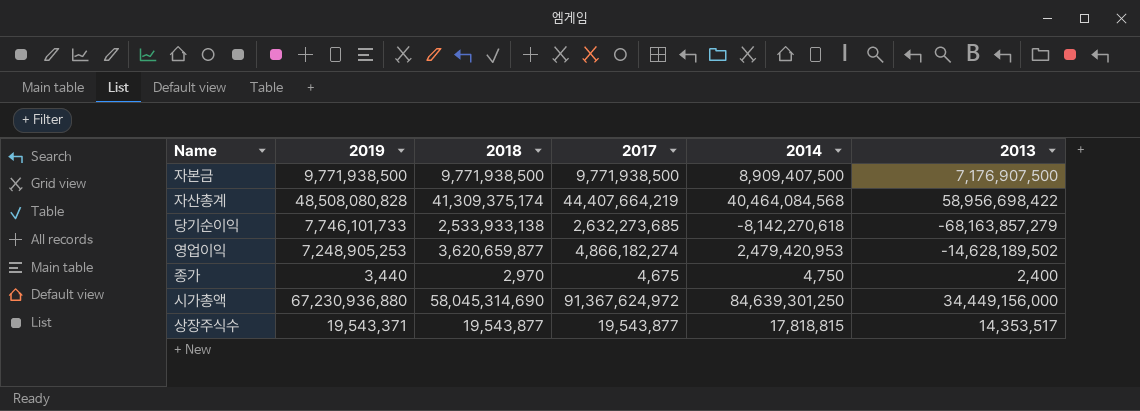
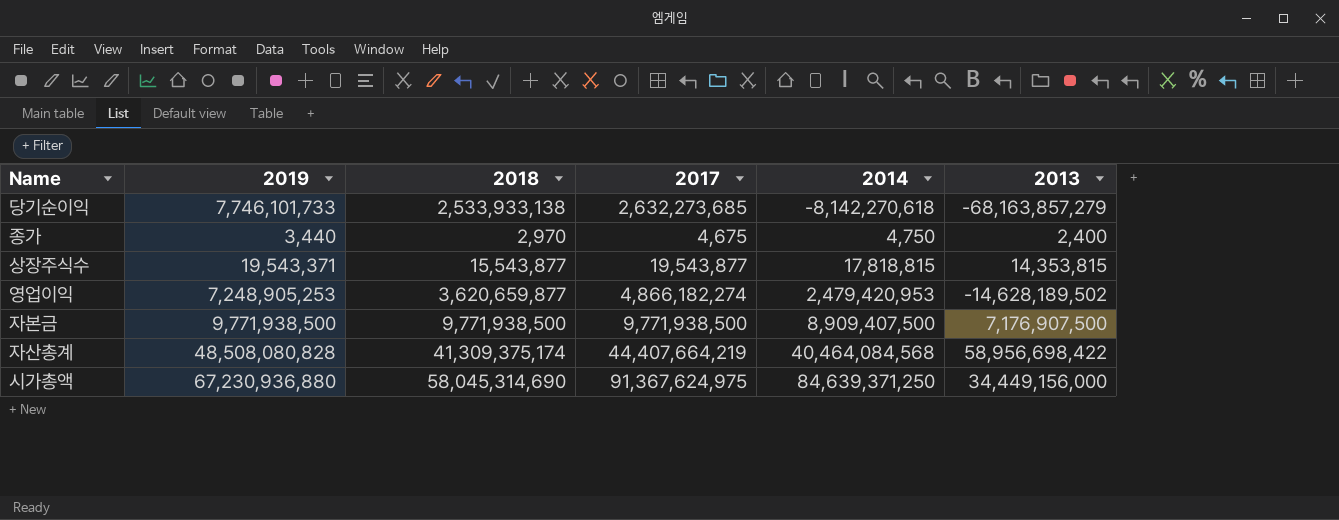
row order: none -> 2014 ascending
상장주식수 | 2018: 19,543,877 -> 15,543,877
상장주식수 | 2013: 14,353,517 -> 14,353,815
시가총액 | 2017: 91,367,624,972 -> 91,367,624,975
시가총액 | 2014: 84,639,301,250 -> 84,639,371,250

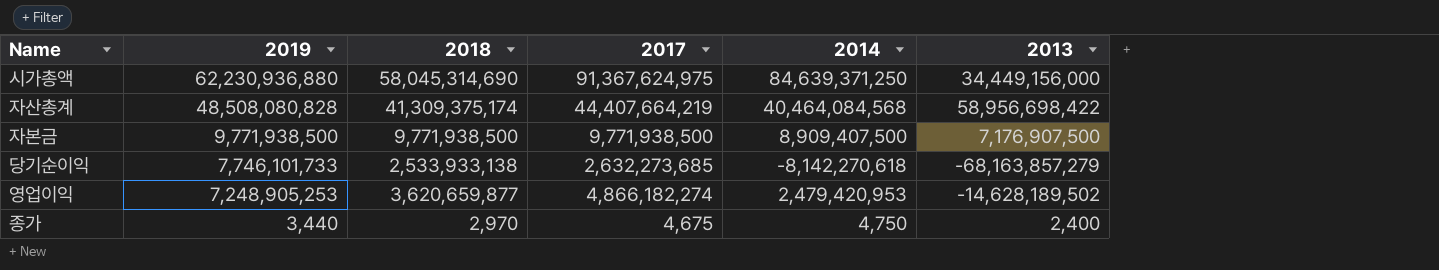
row order: 2014 ascending -> 2019 descending
row 상장주식수: 19,543,371 | 15,543,877 | 19,543,877 | 17,818,815 | 14,353,815 -> none
시가총액 | 2019: 67,230,936,880 -> 62,230,936,880

